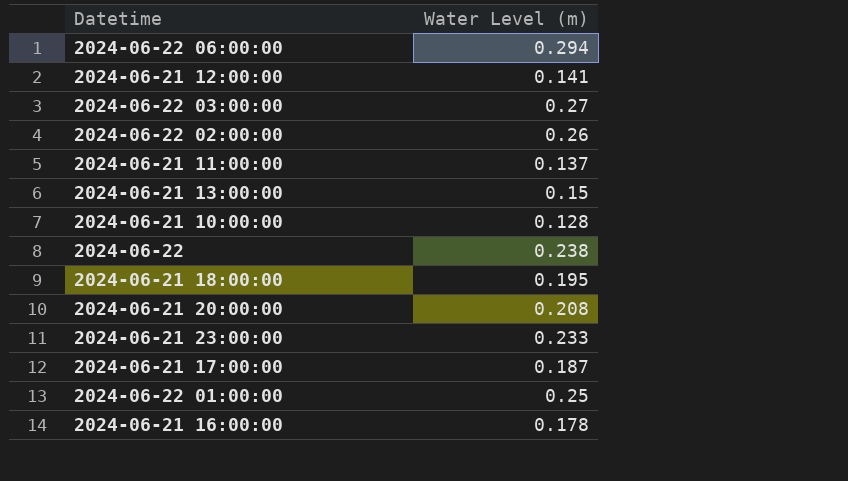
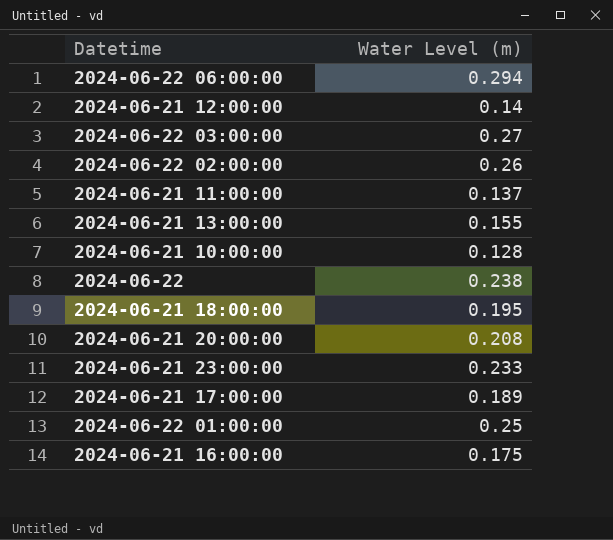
2024-06-21 12:00:00 | Water Level (m): 0.141 -> 0.14
2024-06-21 13:00:00 | Water Level (m): 0.15 -> 0.155
2024-06-21 17:00:00 | Water Level (m): 0.187 -> 0.189
2024-06-21 16:00:00 | Water Level (m): 0.178 -> 0.175

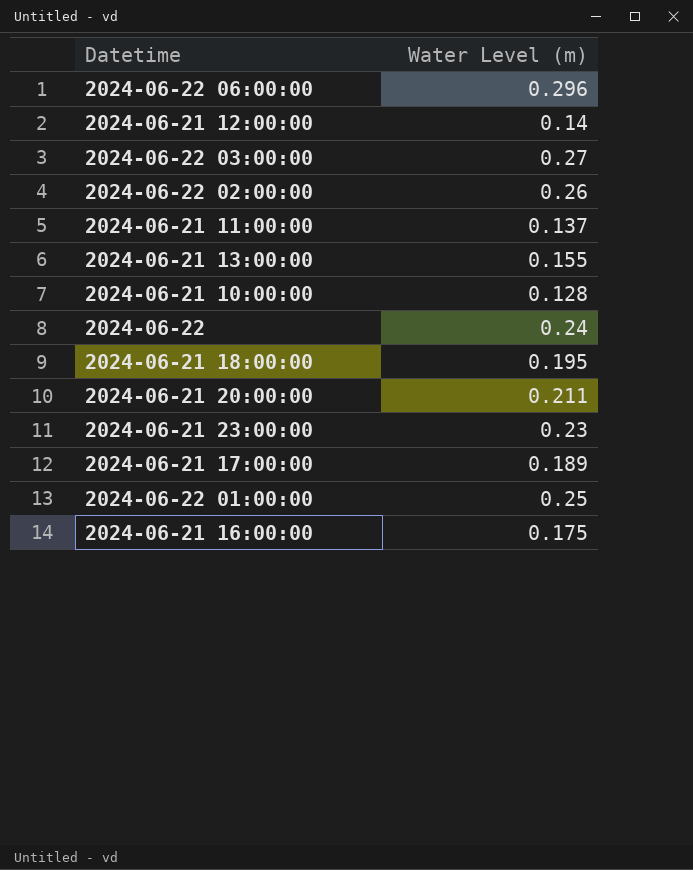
2024-06-22 06:00:00 | Water Level (m): 0.294 -> 0.296
2024-06-22 | Water Level (m): 0.238 -> 0.24
2024-06-21 20:00:00 | Water Level (m): 0.208 -> 0.211
2024-06-21 23:00:00 | Water Level (m): 0.233 -> 0.23

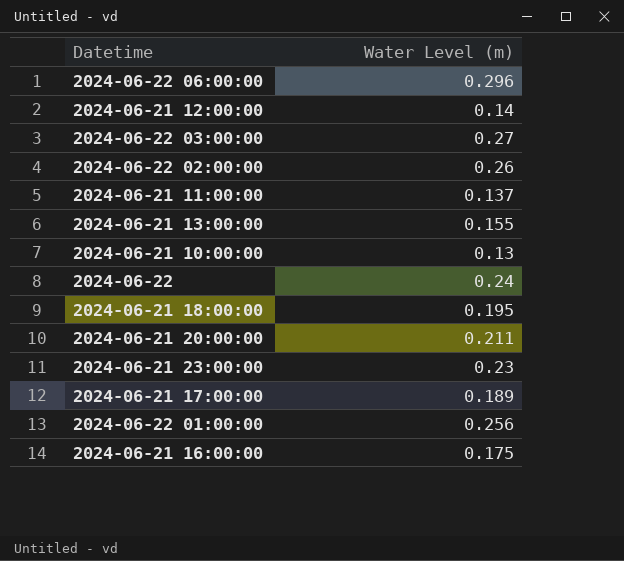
2024-06-21 10:00:00 | Water Level (m): 0.128 -> 0.13
2024-06-22 01:00:00 | Water Level (m): 0.25 -> 0.256

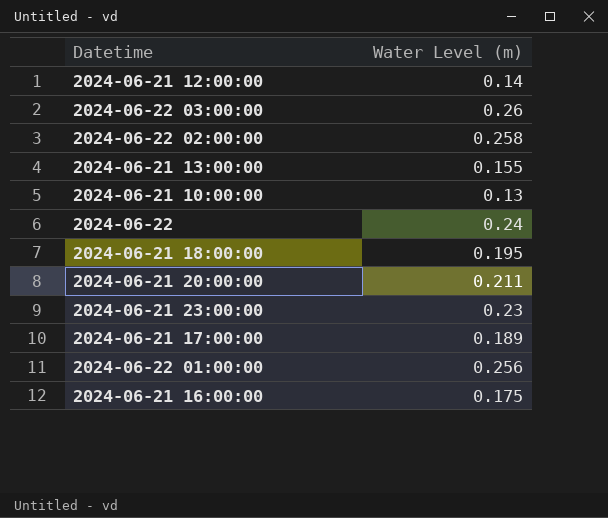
row 2024-06-22 06:00:00: 0.296 -> none
row 2024-06-21 11:00:00: 0.137 -> none
2024-06-22 03:00:00 | Water Level (m): 0.27 -> 0.26
2024-06-22 02:00:00 | Water Level (m): 0.26 -> 0.258

